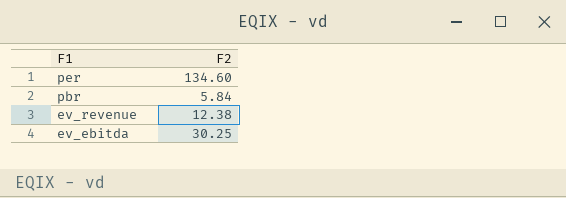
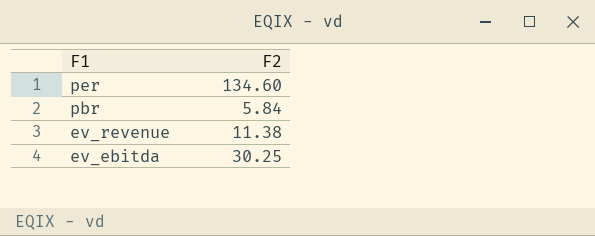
ev_revenue | F2: 12.38 -> 11.38

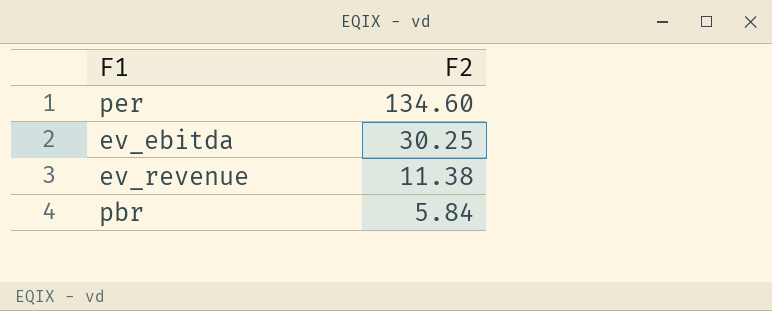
row order: F1 descending -> F2 descending

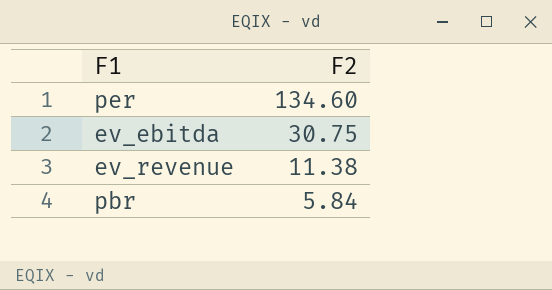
ev_ebitda | F2: 30.25 -> 30.75

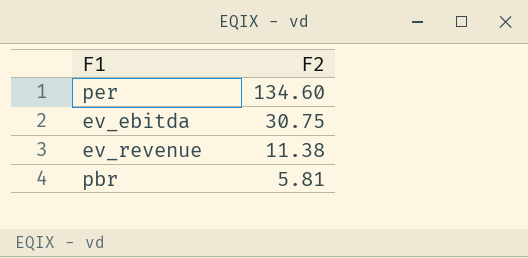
pbr | F2: 5.84 -> 5.81

